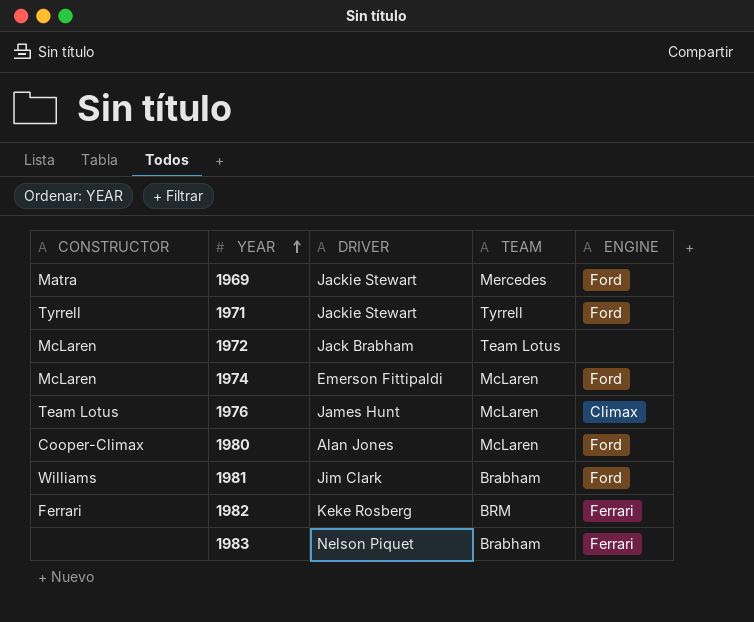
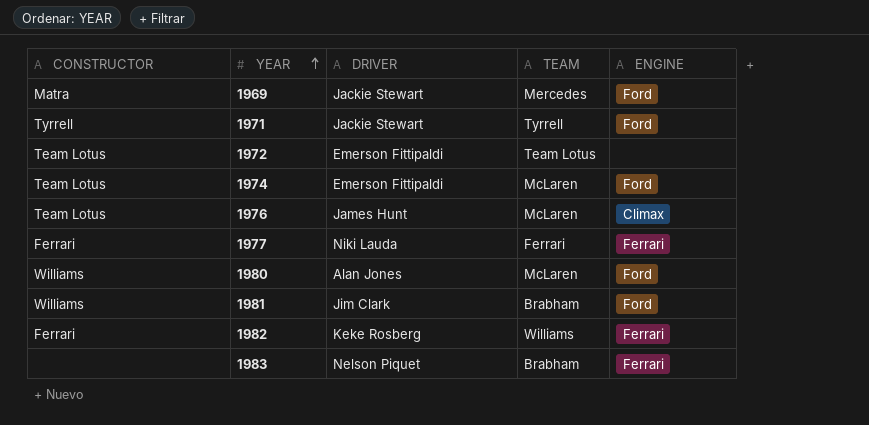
1972 | CONSTRUCTOR: McLaren -> Team Lotus
1972 | DRIVER: Jack Brabham -> Emerson Fittipaldi
1974 | CONSTRUCTOR: McLaren -> Team Lotus
row 1977: none -> Ferrari | Niki Lauda | Ferrari | Ferrari
1980 | CONSTRUCTOR: Cooper-Climax -> Williams
1982 | TEAM: BRM -> Williams

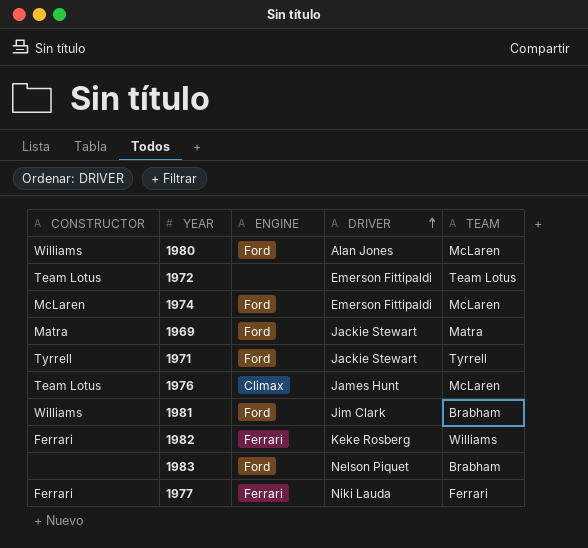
row order: YEAR ascending -> DRIVER ascending
column ENGINE | position: 5 -> 3
1974 | CONSTRUCTOR: Team Lotus -> McLaren
1969 | TEAM: Mercedes -> Matra
1983 | ENGINE: Ferrari -> Ford

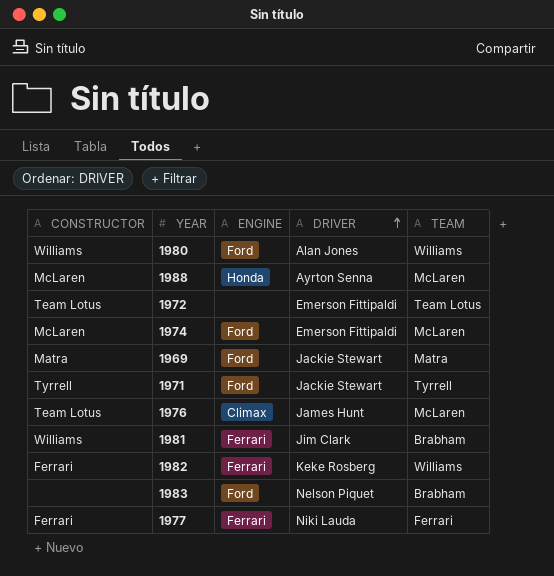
1980 | TEAM: McLaren -> Williams
row 1988: none -> McLaren | Honda | Ayrton Senna | McLaren
1981 | ENGINE: Ford -> Ferrari

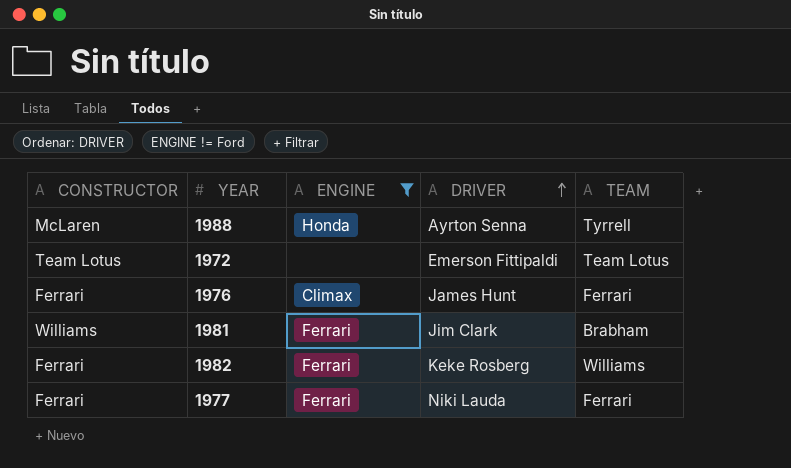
filter: none -> ENGINE != Ford
1988 | TEAM: McLaren -> Tyrrell
1976 | CONSTRUCTOR: Team Lotus -> Ferrari
1976 | TEAM: McLaren -> Ferrari

